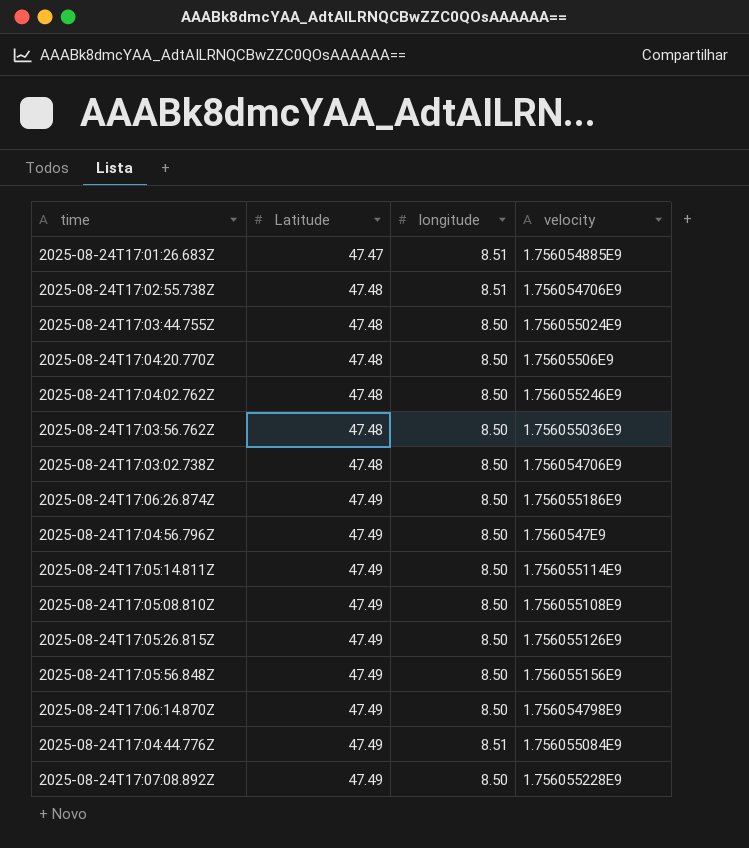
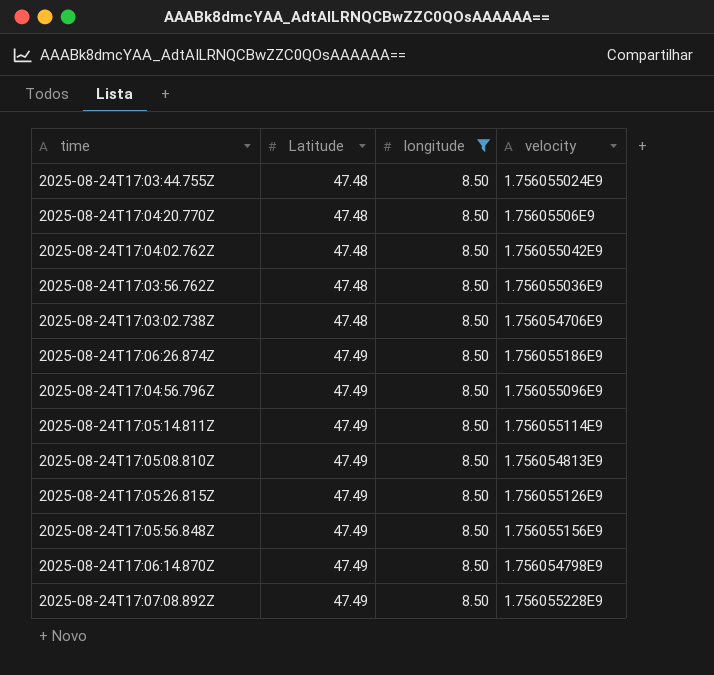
filter: none -> longitude = 8.50
2025-08-24T17:04:02.762Z | velocity: 1.756055246E9 -> 1.756055042E9
2025-08-24T17:04:56.796Z | velocity: 1.7560547E9 -> 1.756055096E9
2025-08-24T17:05:08.810Z | velocity: 1.756055108E9 -> 1.756054813E9

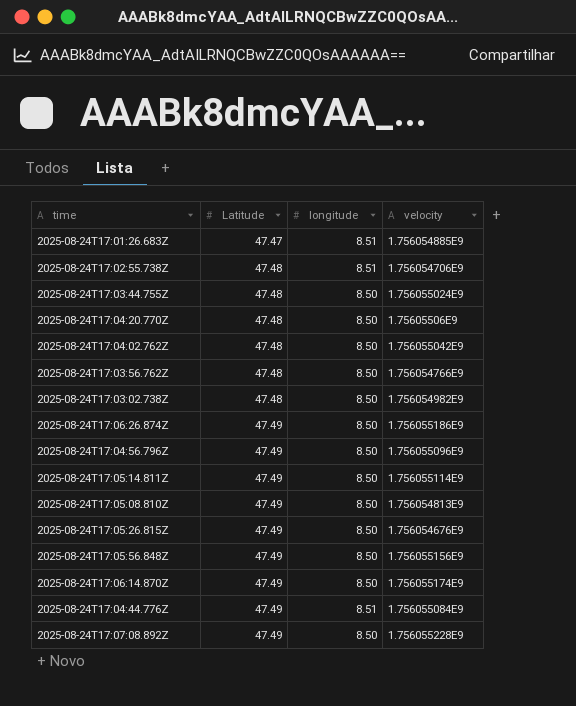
filter: longitude = 8.50 -> none
2025-08-24T17:03:56.762Z | velocity: 1.756055036E9 -> 1.756054766E9
2025-08-24T17:03:02.738Z | velocity: 1.756054706E9 -> 1.756054982E9
2025-08-24T17:05:26.815Z | velocity: 1.756055126E9 -> 1.756054676E9
2025-08-24T17:06:14.870Z | velocity: 1.756054798E9 -> 1.756055174E9

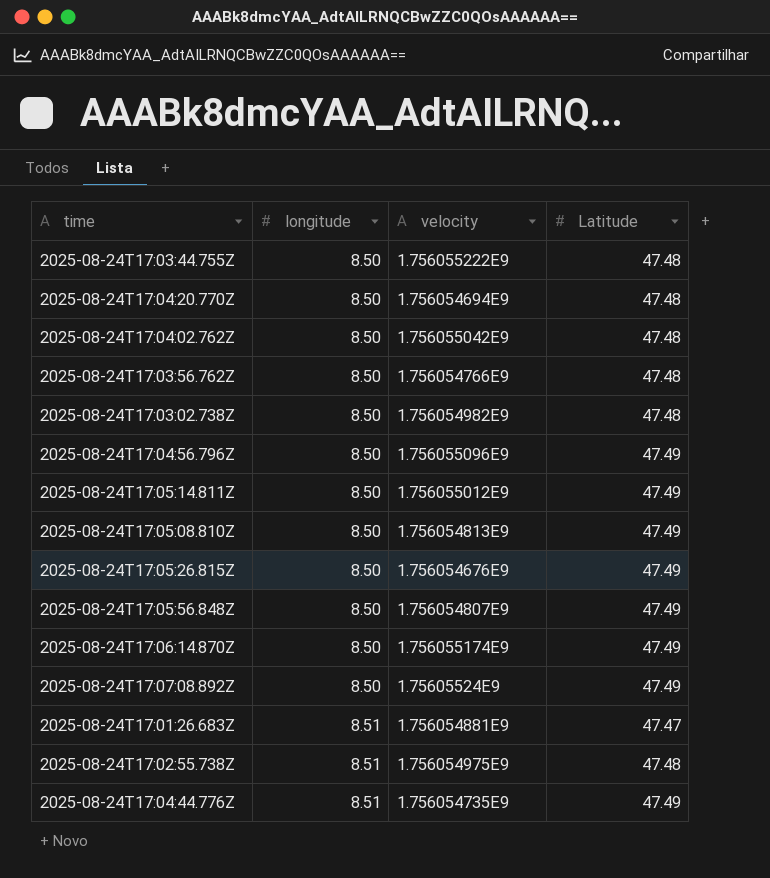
row order: Latitude ascending -> longitude ascending
column Latitude | position: 2 -> 4
row 2025-08-24T17:06:26.874Z: 47.49 | 8.50 | 1.756055186E9 -> none
2025-08-24T17:03:44.755Z | velocity: 1.756055024E9 -> 1.756055222E9
2025-08-24T17:04:20.770Z | velocity: 1.75605506E9 -> 1.756054694E9
2025-08-24T17:05:14.811Z | velocity: 1.756055114E9 -> 1.756055012E9
2025-08-24T17:05:56.848Z | velocity: 1.756055156E9 -> 1.756054807E9
2025-08-24T17:07:08.892Z | velocity: 1.756055228E9 -> 1.75605524E9
2025-08-24T17:01:26.683Z | velocity: 1.756054885E9 -> 1.756054881E9
2025-08-24T17:02:55.738Z | velocity: 1.756054706E9 -> 1.756054975E9
2025-08-24T17:04:44.776Z | velocity: 1.756055084E9 -> 1.756054735E9

